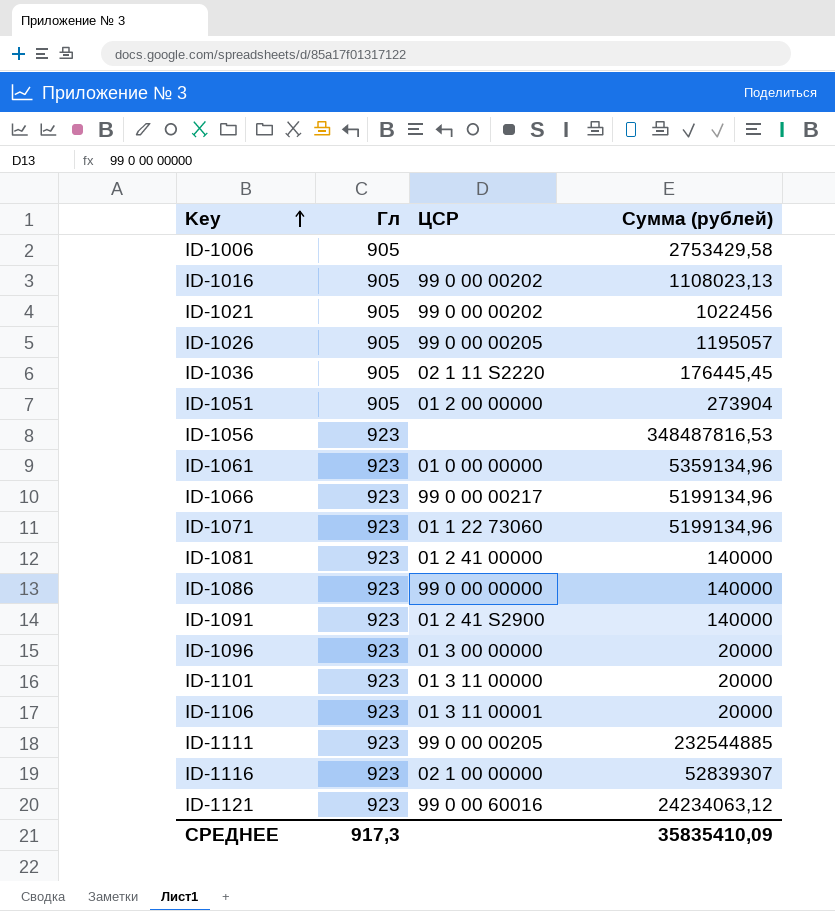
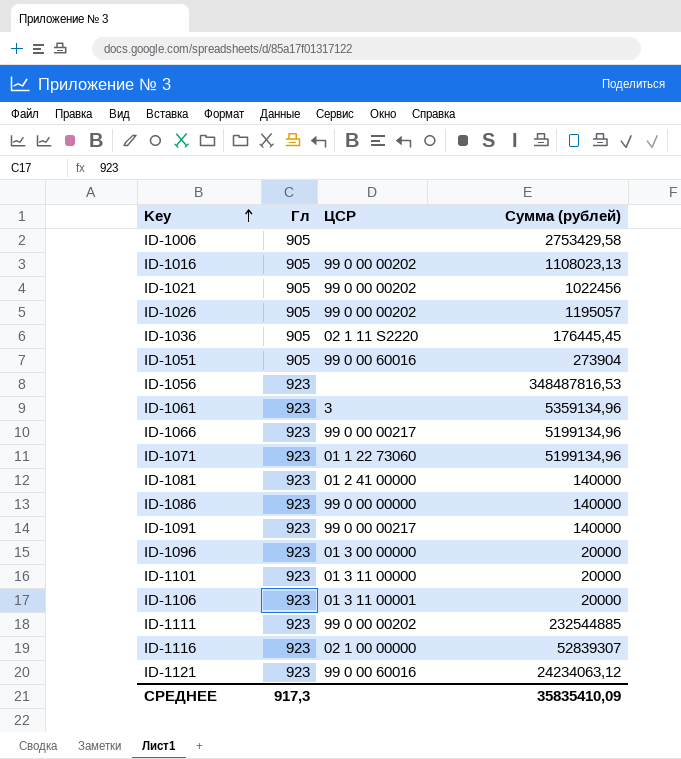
ID-1026 | ЦСР: 99 0 00 00205 -> 99 0 00 00202
ID-1051 | ЦСР: 01 2 00 00000 -> 99 0 00 60016
ID-1061 | ЦСР: 01 0 00 00000 -> 3
ID-1091 | ЦСР: 01 2 41 S2900 -> 99 0 00 00217
ID-1111 | ЦСР: 99 0 00 00205 -> 99 0 00 00202

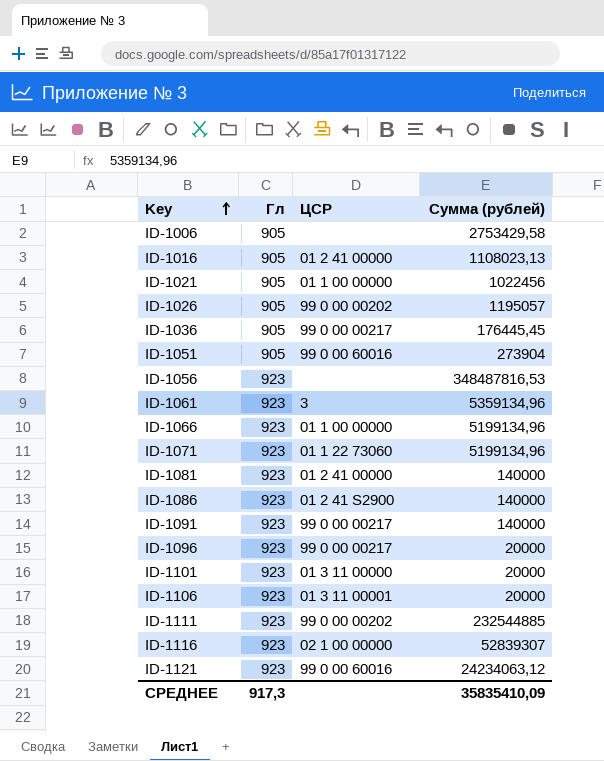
ID-1016 | ЦСР: 99 0 00 00202 -> 01 2 41 00000
ID-1021 | ЦСР: 99 0 00 00202 -> 01 1 00 00000
ID-1036 | ЦСР: 02 1 11 S2220 -> 99 0 00 00217
ID-1066 | ЦСР: 99 0 00 00217 -> 01 1 00 00000
ID-1086 | ЦСР: 99 0 00 00000 -> 01 2 41 S2900
ID-1096 | ЦСР: 01 3 00 00000 -> 99 0 00 00217

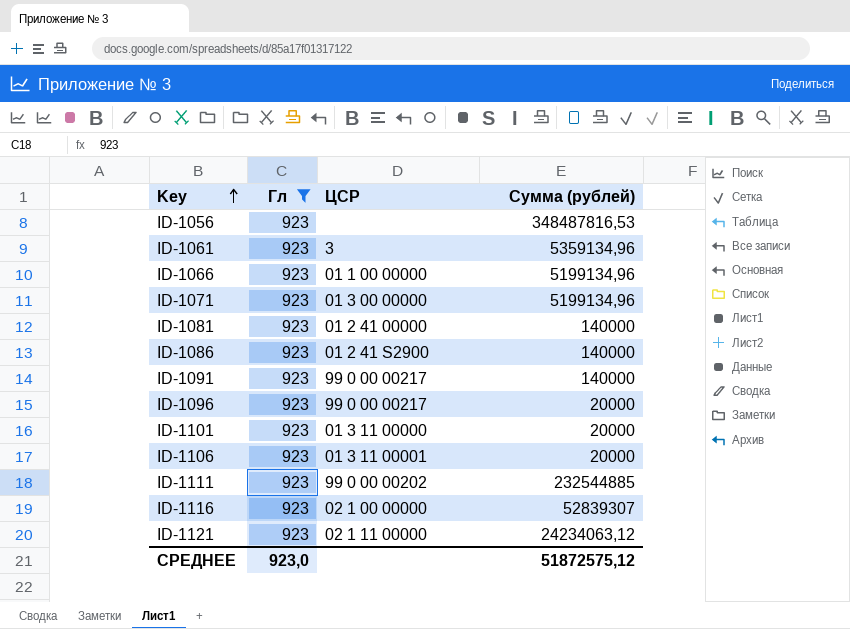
filter: none -> Гл = 923
ID-1071 | ЦСР: 01 1 22 73060 -> 01 3 00 00000
ID-1121 | ЦСР: 99 0 00 60016 -> 02 1 11 00000
СРЕДНЕЕ | Гл: 917,3 -> 923,0
СРЕДНЕЕ | Сумма (рублей): 35835410,09 -> 51872575,12

